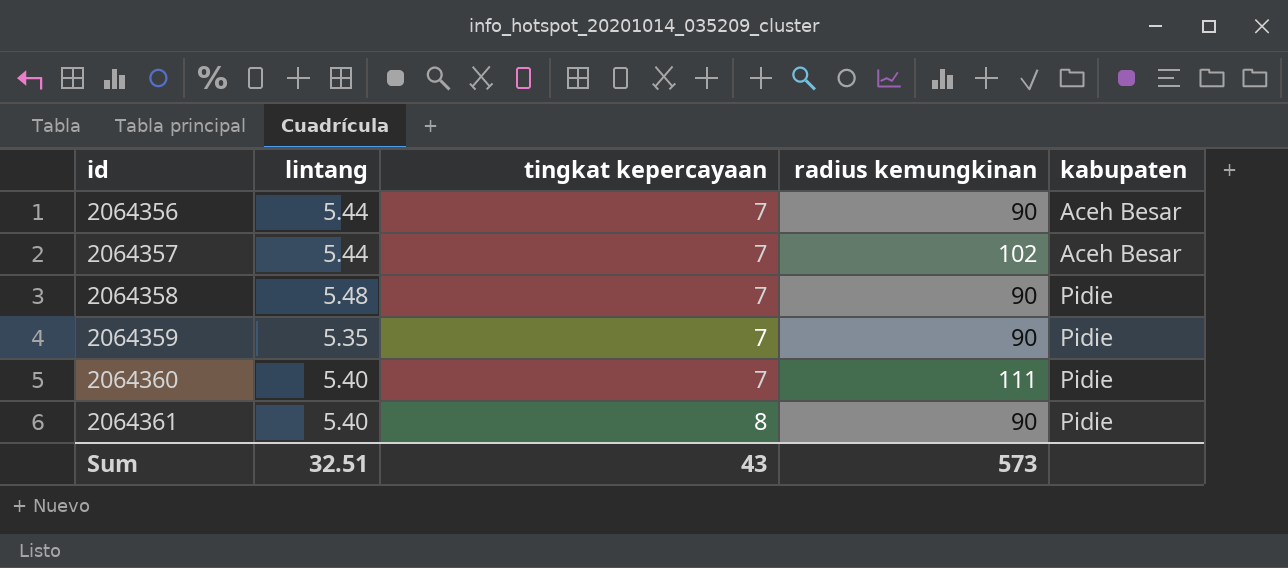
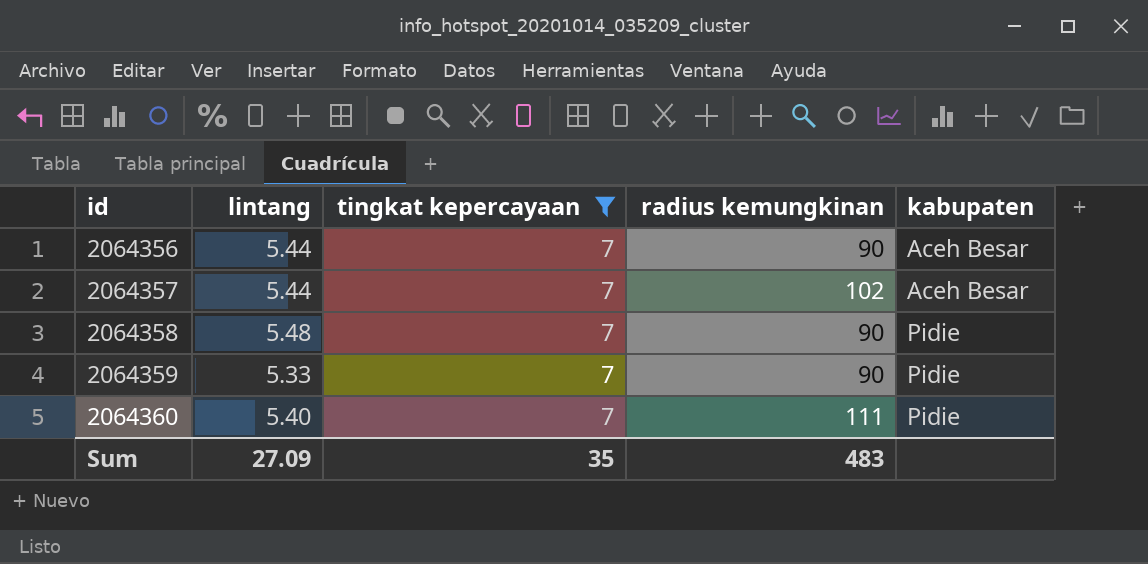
filter: none -> tingkat kepercayaan = 7
2064359 | lintang: 5.35 -> 5.33
Sum | lintang: 32.51 -> 27.09
Sum | tingkat kepercayaan: 43 -> 35
Sum | radius kemungkinan: 573 -> 483

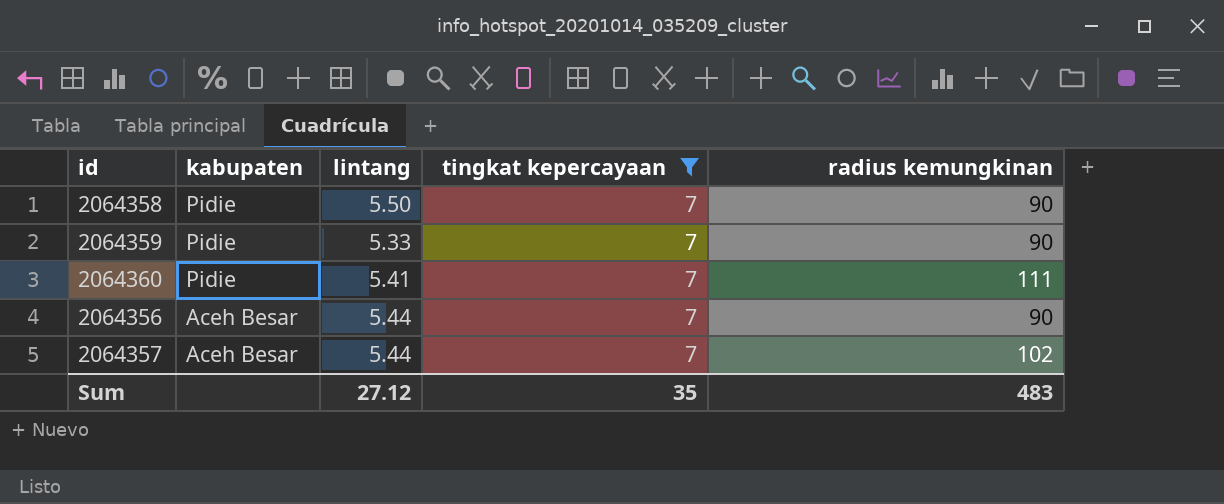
row order: id ascending -> kabupaten descending
column kabupaten | position: 5 -> 2
2064358 | lintang: 5.48 -> 5.50
2064360 | lintang: 5.40 -> 5.41
Sum | lintang: 27.09 -> 27.12

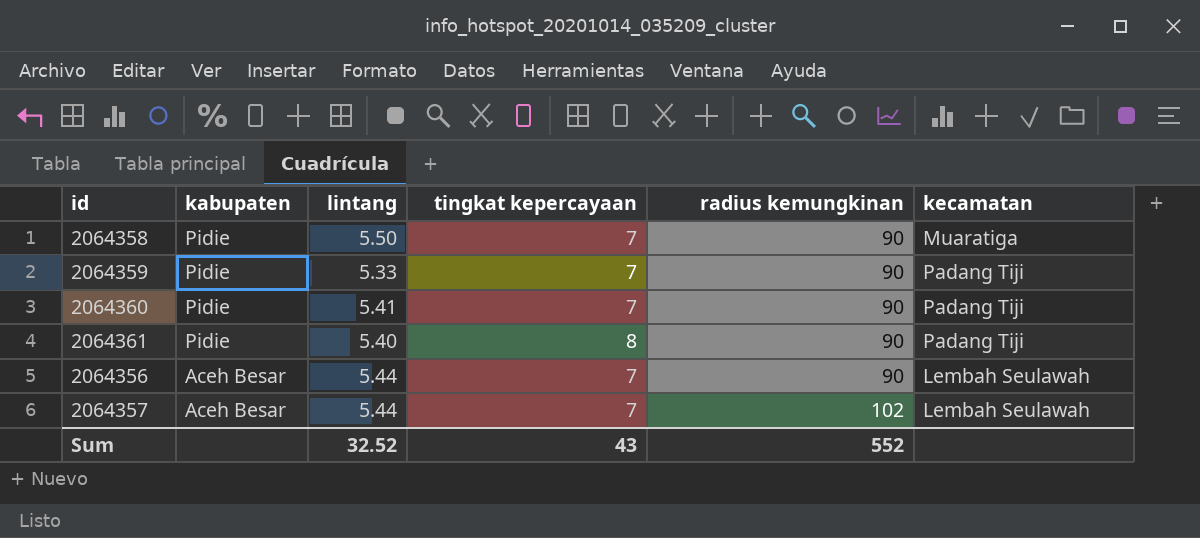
filter: tingkat kepercayaan = 7 -> none
column kecamatan | position: none -> 6
2064360 | radius kemungkinan: 111 -> 90
Sum | lintang: 27.12 -> 32.52
Sum | tingkat kepercayaan: 35 -> 43
Sum | radius kemungkinan: 483 -> 552

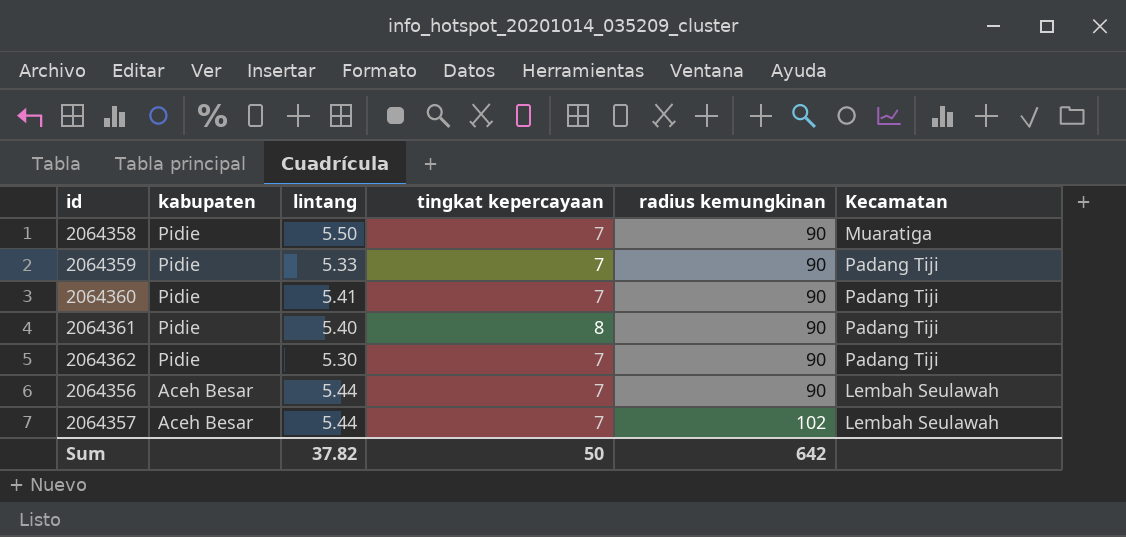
column name: kecamatan -> Kecamatan
row 2064362: none -> Pidie | 5.30 | 7 | 90 | Padang Tiji
Sum | lintang: 32.52 -> 37.82
Sum | tingkat kepercayaan: 43 -> 50
Sum | radius kemungkinan: 552 -> 642

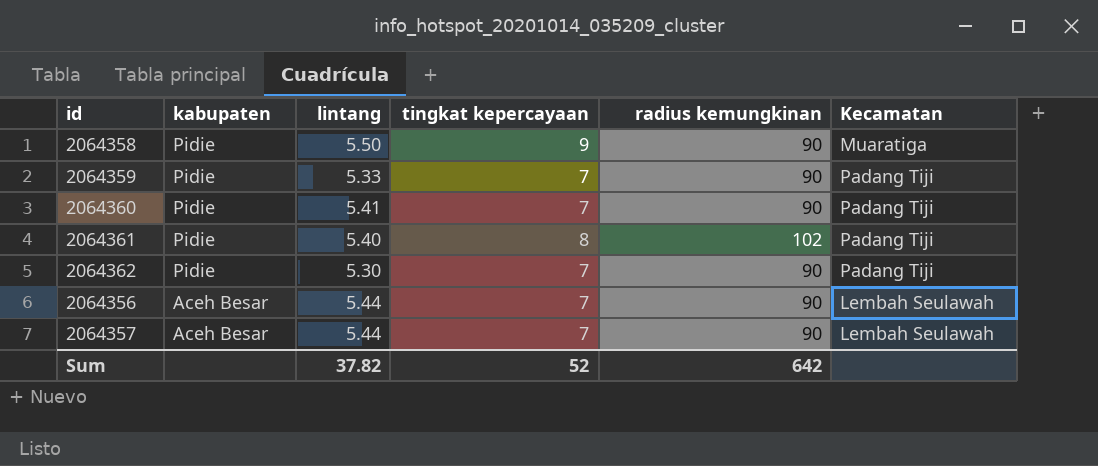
2064358 | tingkat kepercayaan: 7 -> 9
2064361 | radius kemungkinan: 90 -> 102
2064357 | radius kemungkinan: 102 -> 90
Sum | tingkat kepercayaan: 50 -> 52

